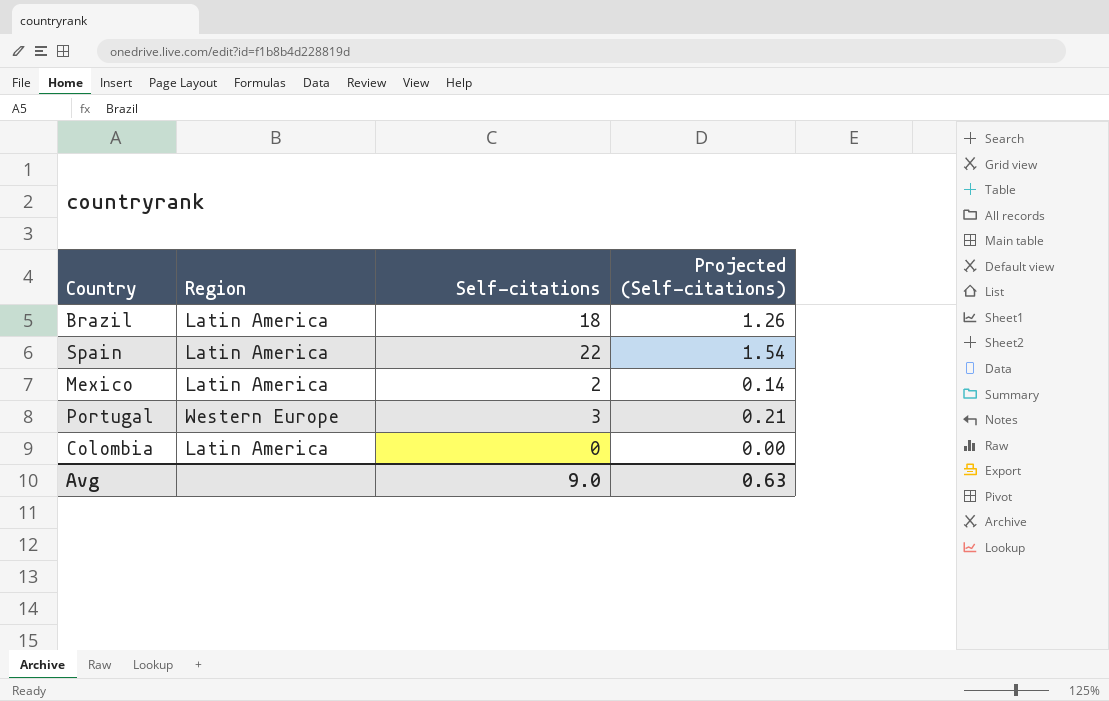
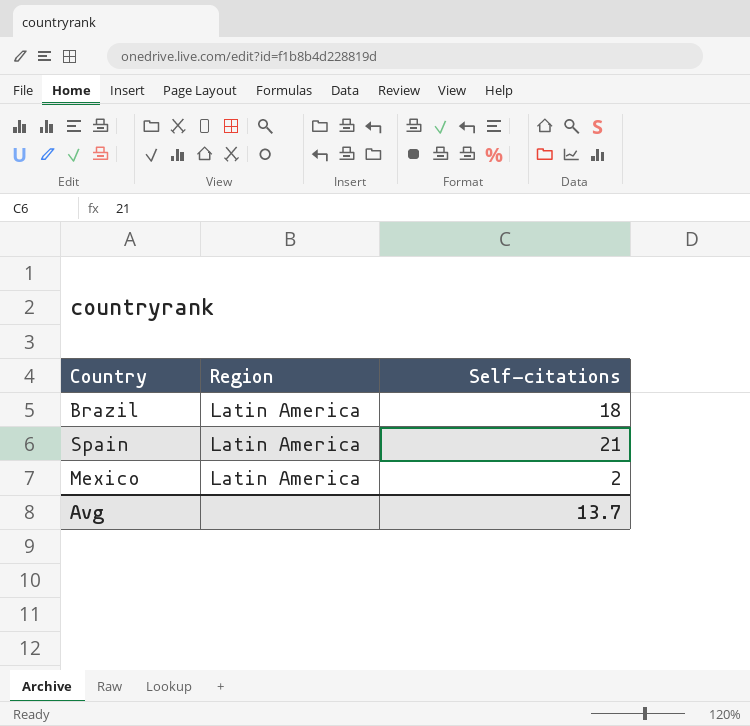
column Projected (Self-citations) | formula: [Self-citations] * 0.07 -> none
row Portugal: Western Europe | 3 | 0.21 -> none
row Colombia: Latin America | 0 | 0.00 -> none
Spain | Self-citations: 22 -> 21
Avg | Self-citations: 9.0 -> 13.7

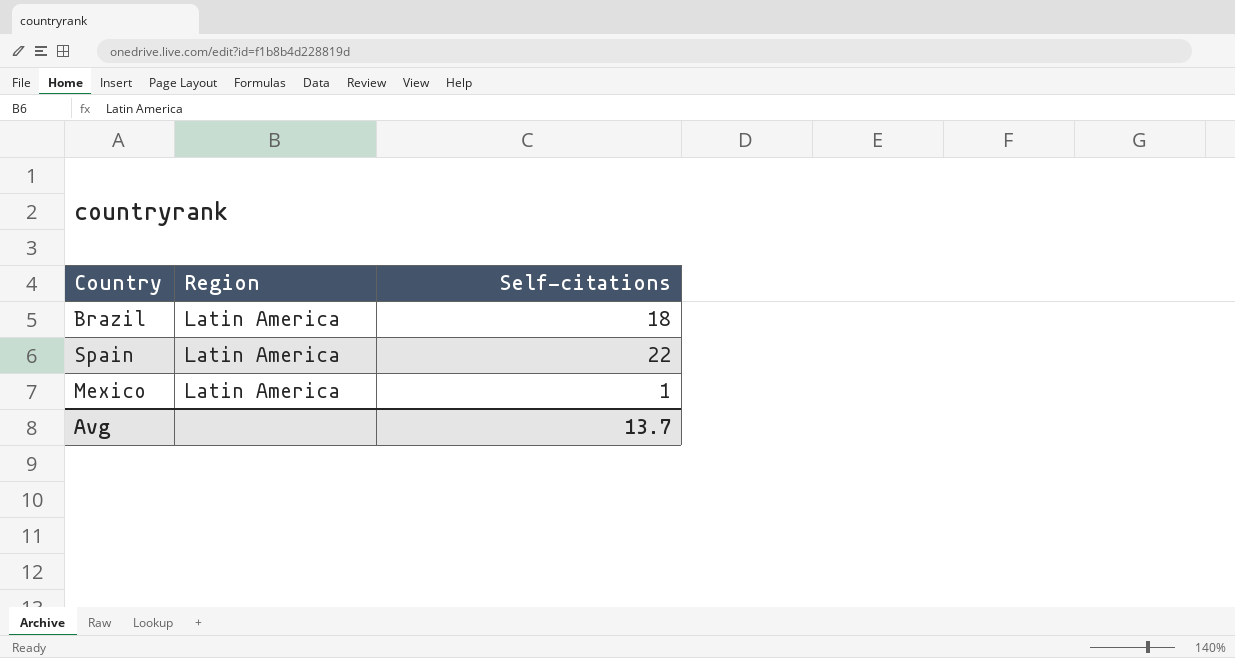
Spain | Self-citations: 21 -> 22
Mexico | Self-citations: 2 -> 1

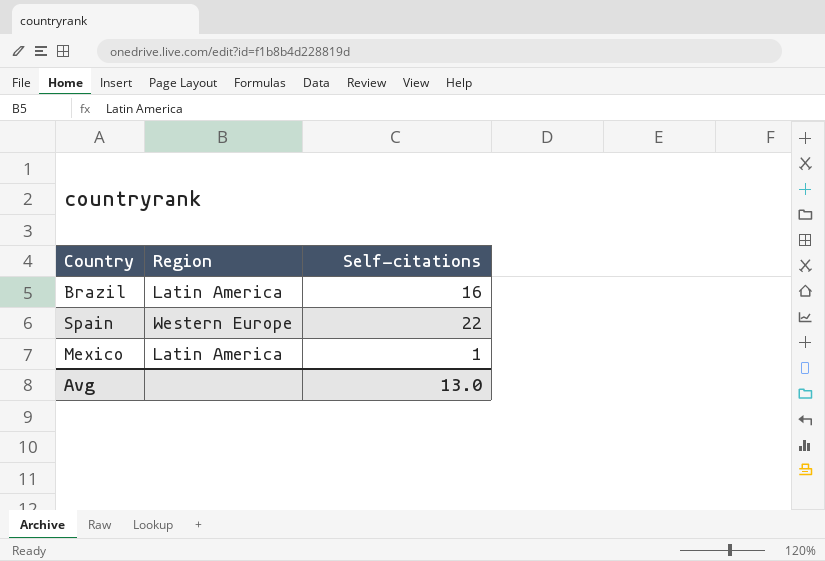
Brazil | Self-citations: 18 -> 16
Spain | Region: Latin America -> Western Europe
Avg | Self-citations: 13.7 -> 13.0

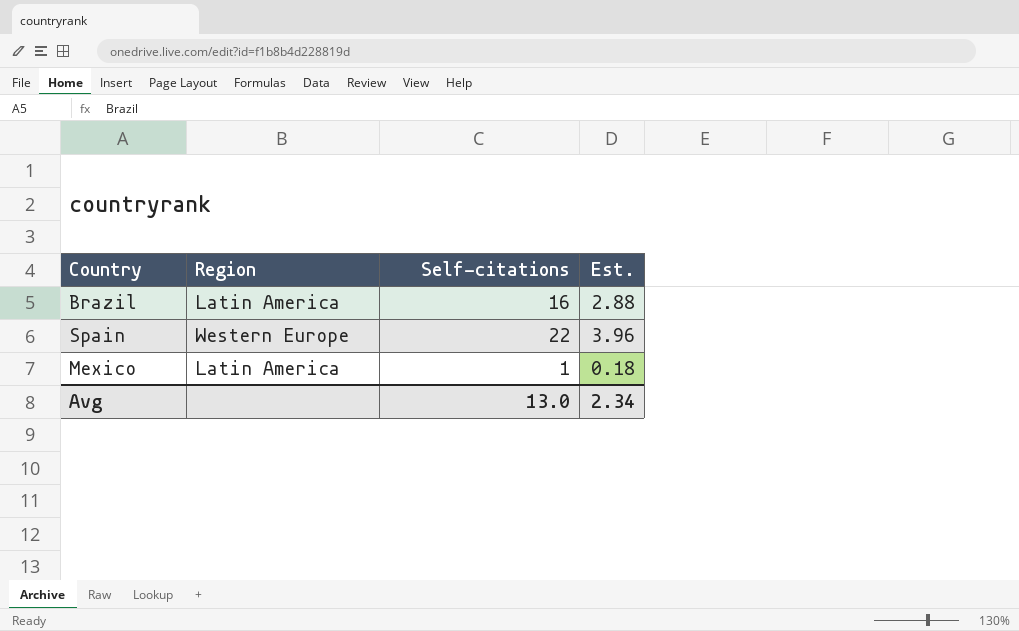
column Est. | formula: none -> [Self-citations] * 0.18

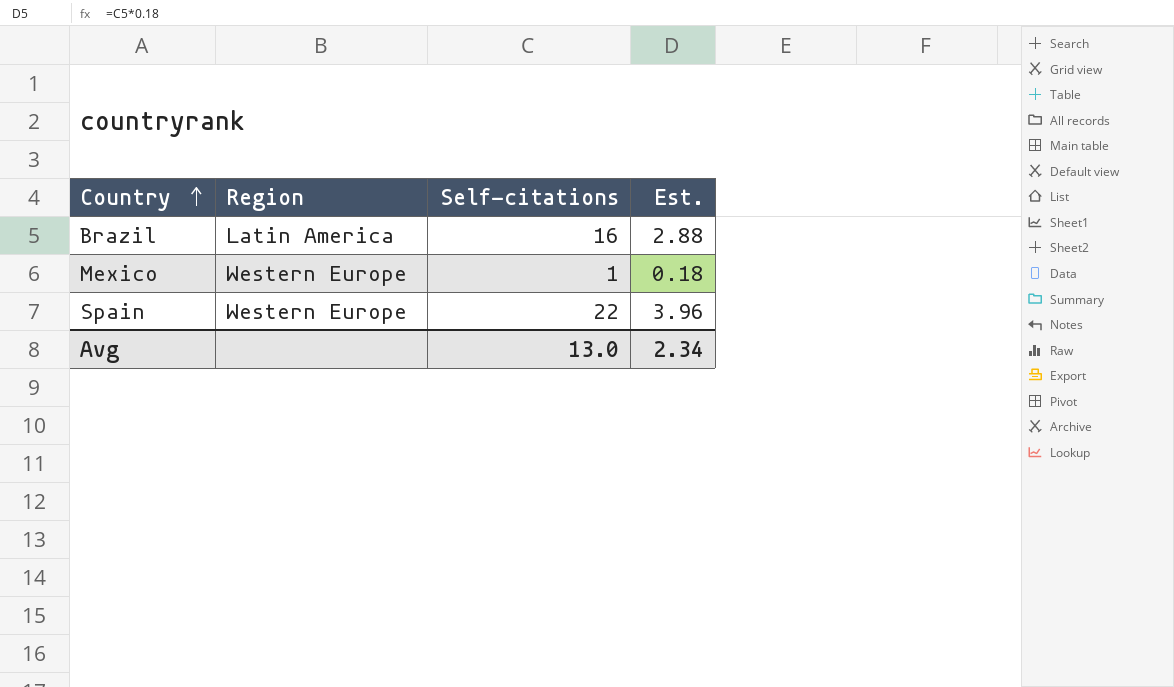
row order: none -> Country ascending
Mexico | Region: Latin America -> Western Europe

